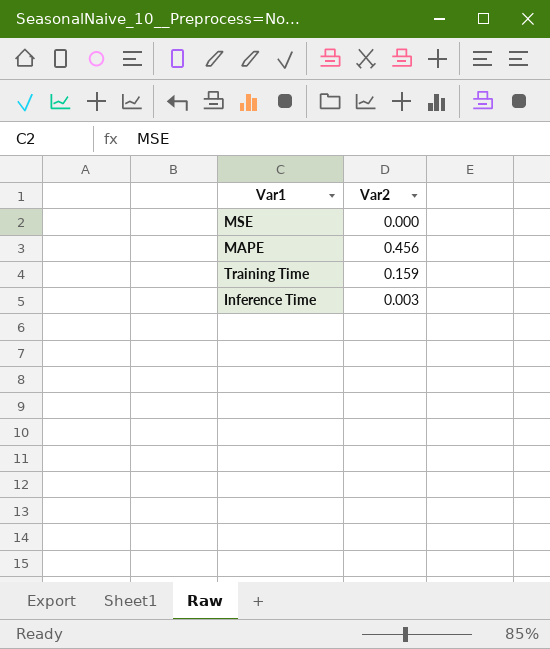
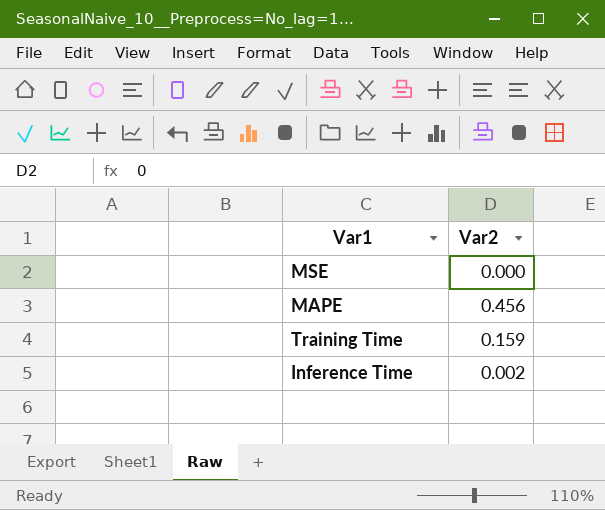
Inference Time | Var2: 0.003 -> 0.002

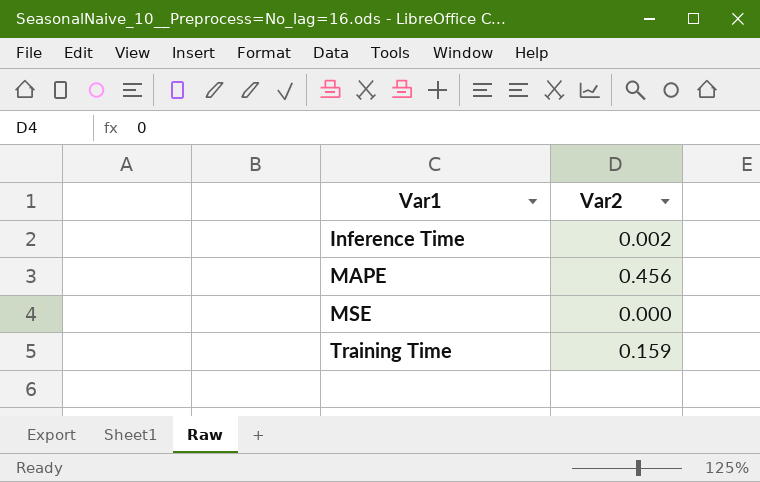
row order: none -> Var1 ascending

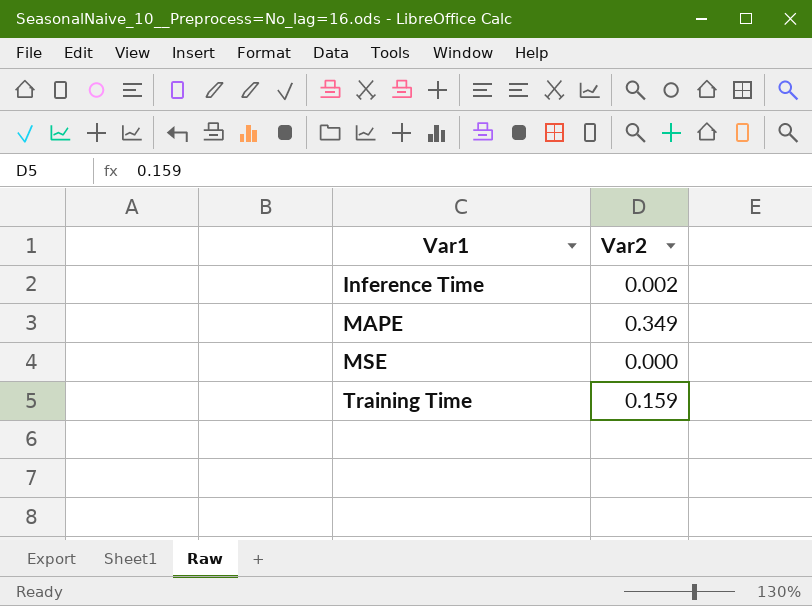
MAPE | Var2: 0.456 -> 0.349

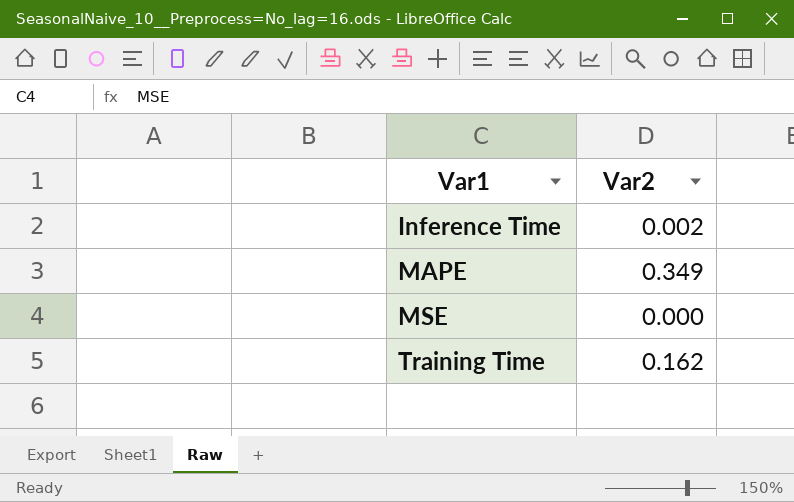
Training Time | Var2: 0.159 -> 0.162

